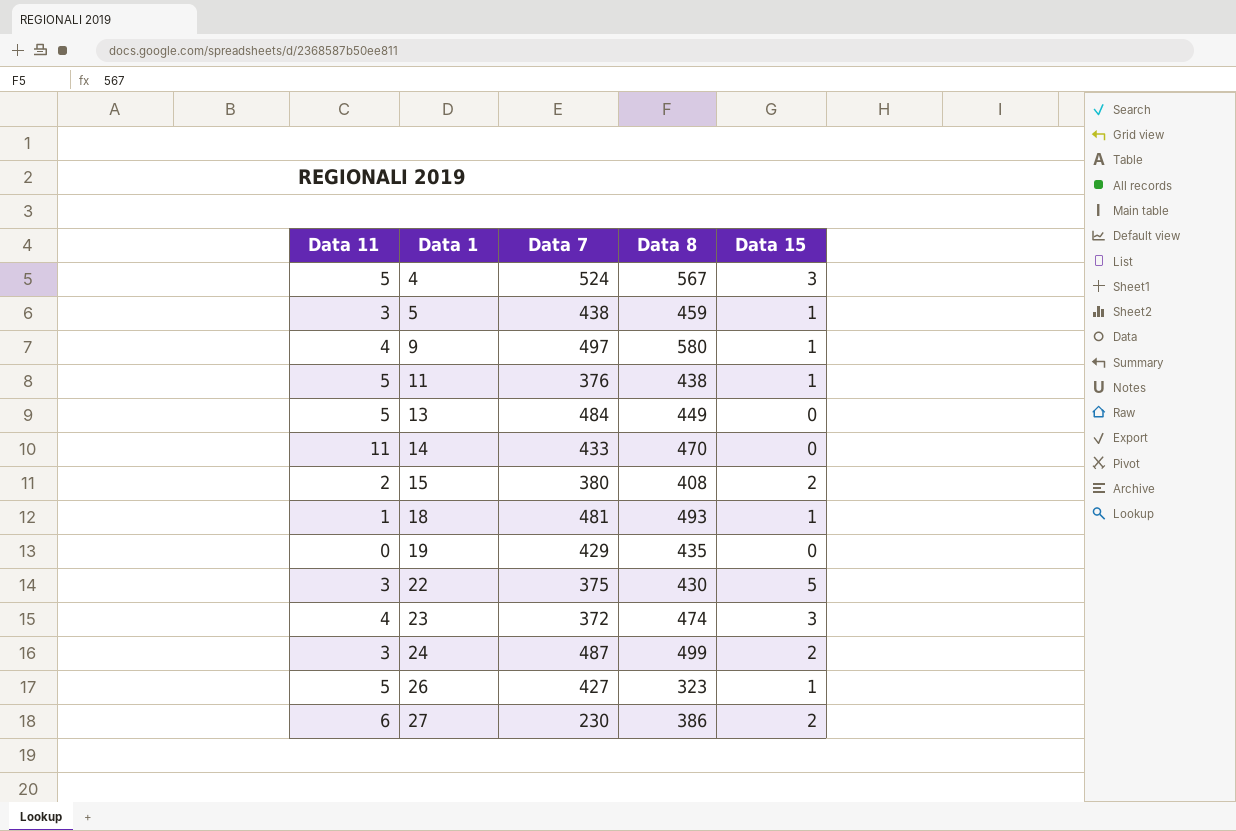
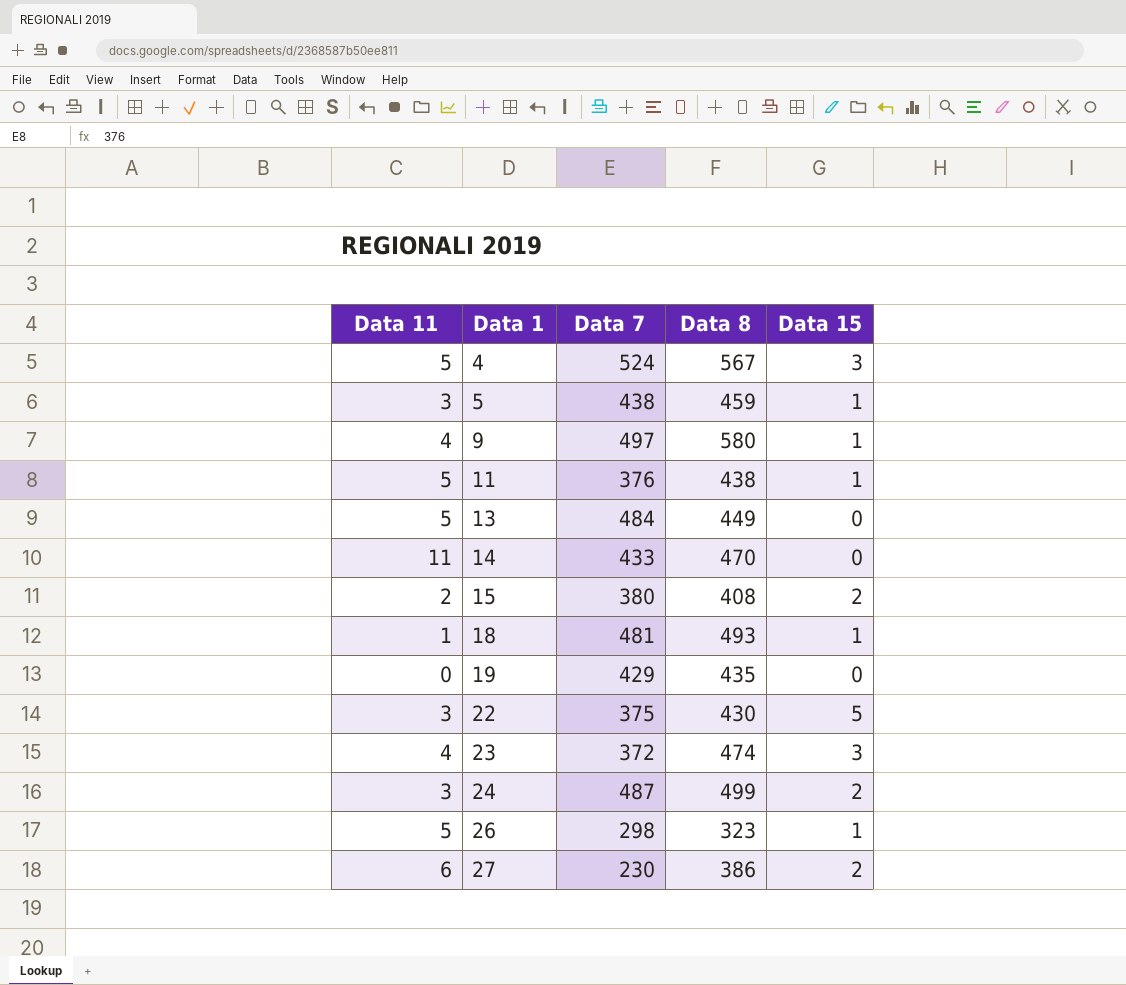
26 | Data 7: 427 -> 298

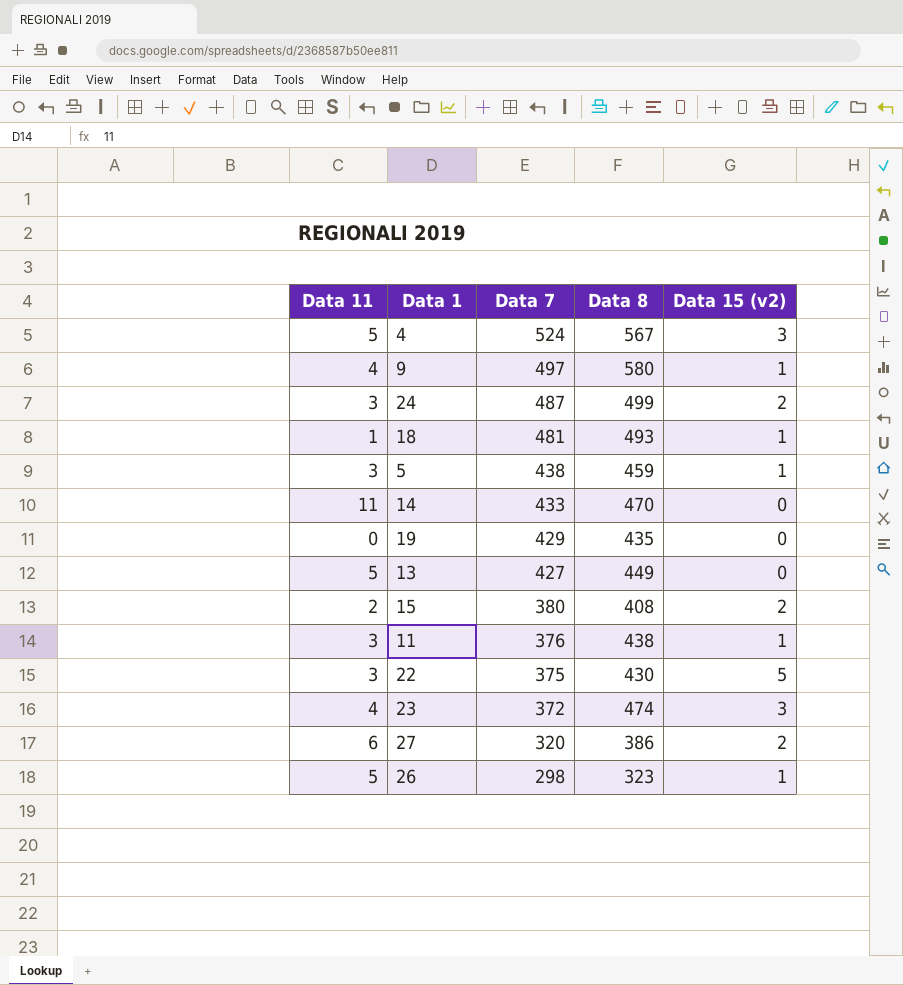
row order: Data 1 ascending -> Data 7 descending
column name: Data 15 -> Data 15 (v2)
13 | Data 7: 484 -> 427
11 | Data 11: 5 -> 3
27 | Data 7: 230 -> 320

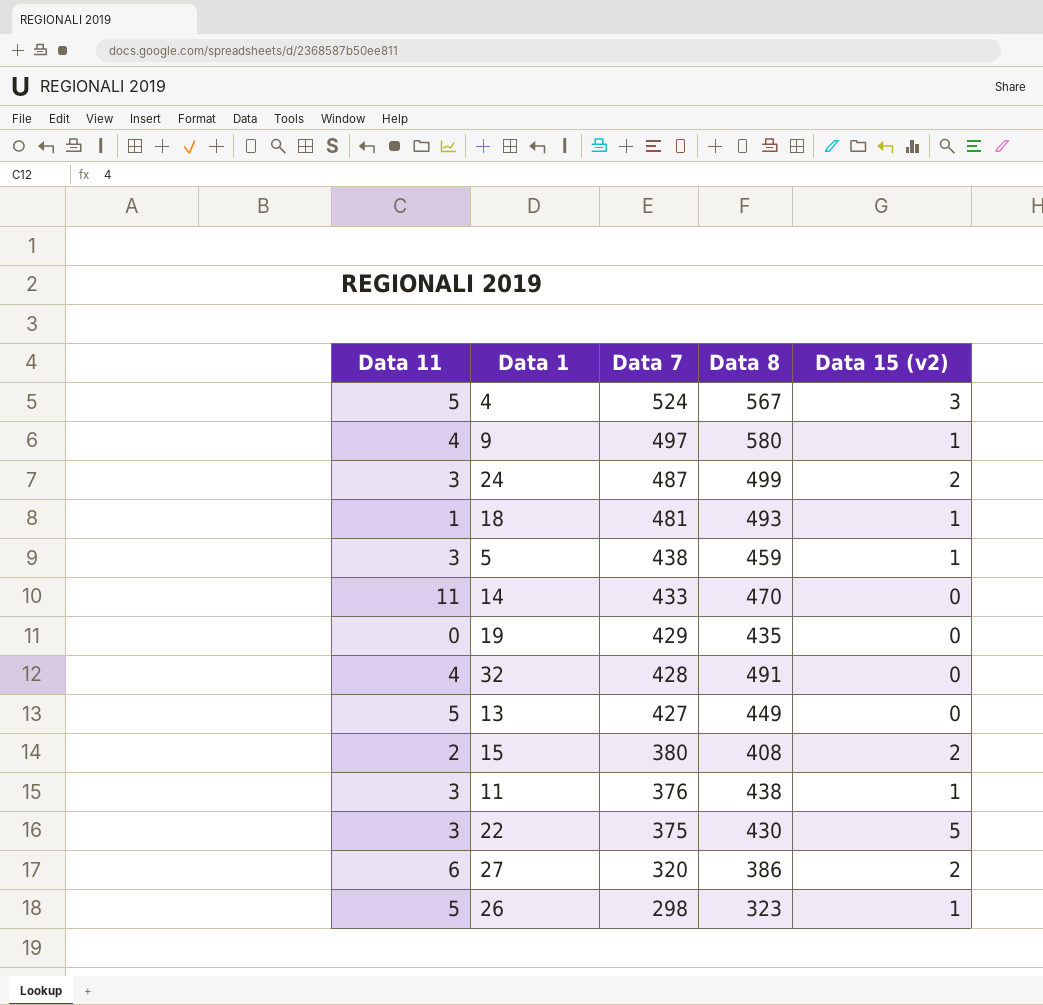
row 23: 4 | 372 | 474 | 3 -> none
row 32: none -> 4 | 428 | 491 | 0

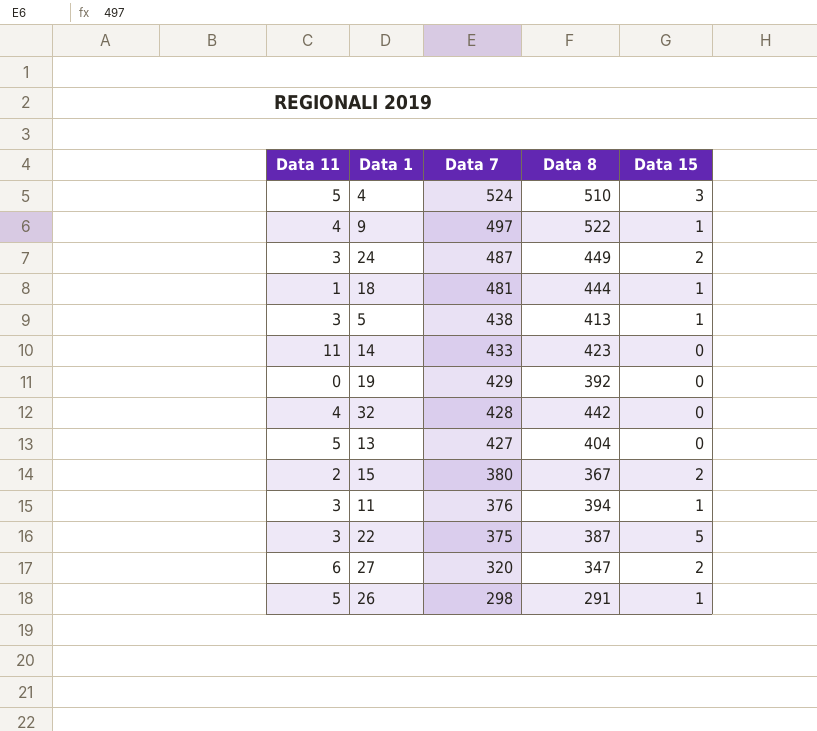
column name: Data 15 (v2) -> Data 15
4 | Data 8: 567 -> 510
9 | Data 8: 580 -> 522
24 | Data 8: 499 -> 449
18 | Data 8: 493 -> 444
5 | Data 8: 459 -> 413
14 | Data 8: 470 -> 423
19 | Data 8: 435 -> 392
32 | Data 8: 491 -> 442
13 | Data 8: 449 -> 404
15 | Data 8: 408 -> 367
11 | Data 8: 438 -> 394
22 | Data 8: 430 -> 387
27 | Data 8: 386 -> 347
26 | Data 8: 323 -> 291

